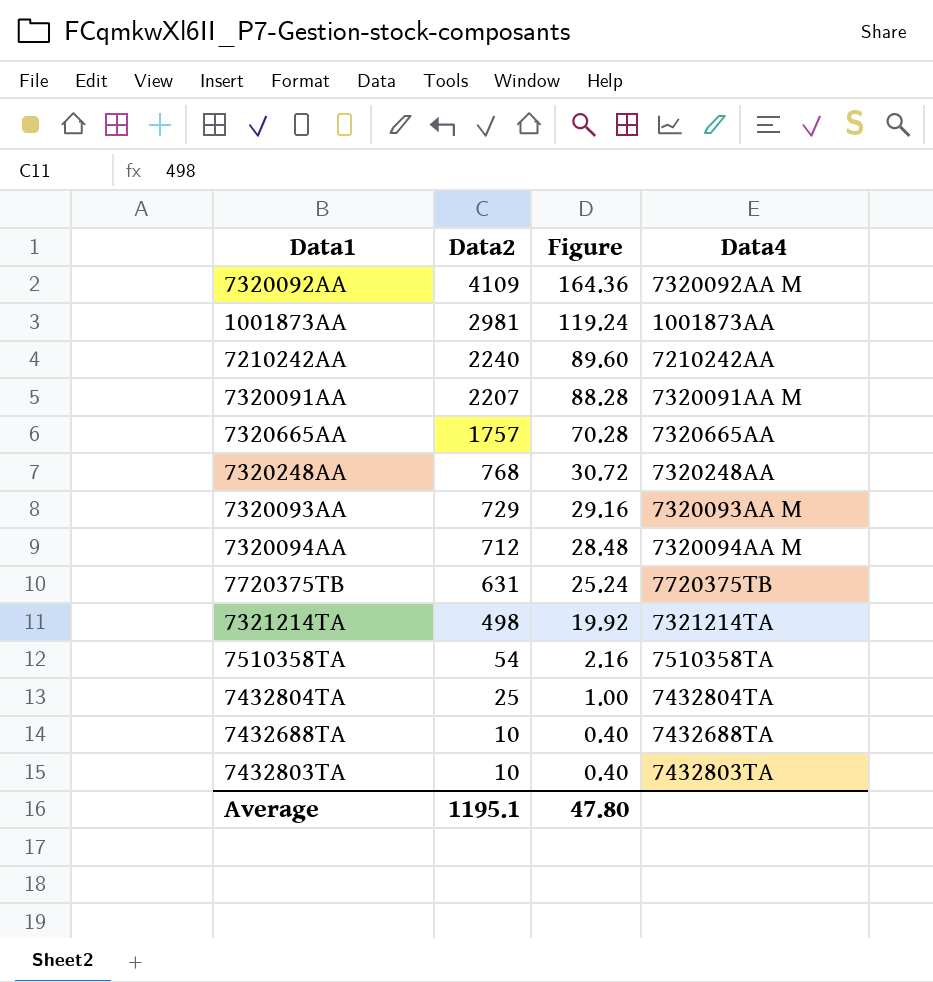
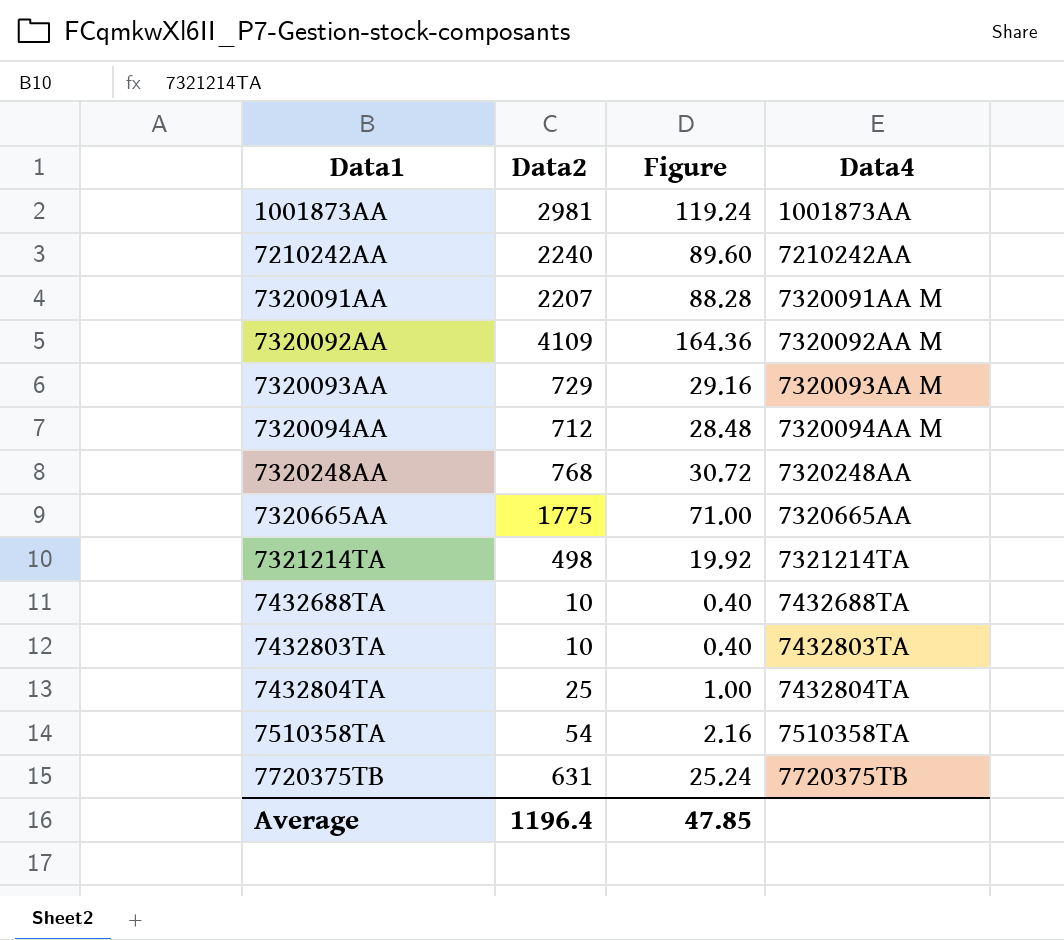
row order: Data2 descending -> Data1 ascending
7320665AA | Data2: 1757 -> 1775
7320665AA | Figure: 70.28 -> 71.00
Average | Data2: 1195.1 -> 1196.4
Average | Figure: 47.80 -> 47.85

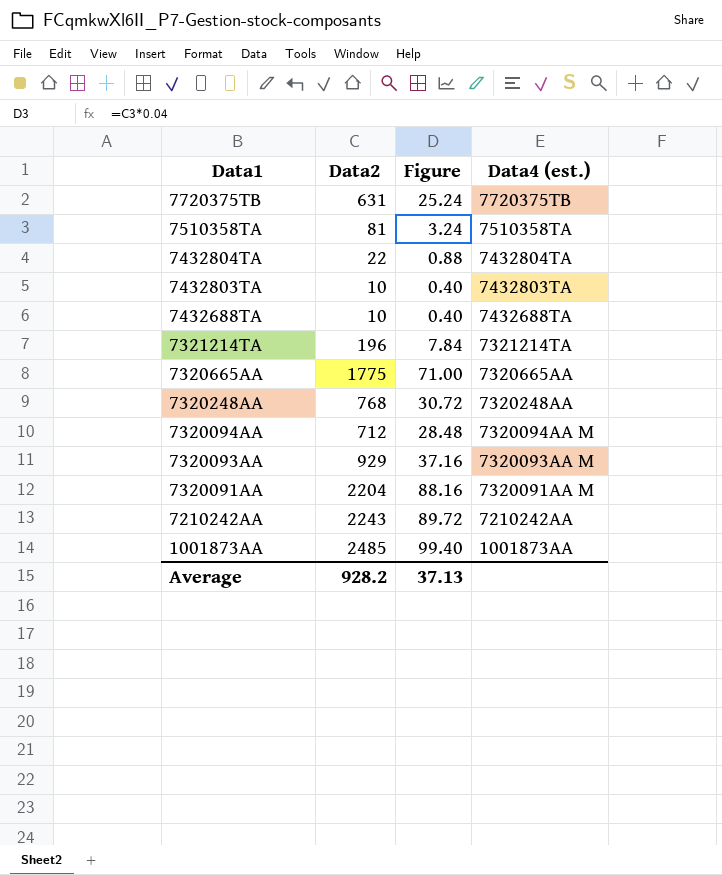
row order: Data1 ascending -> Data1 descending
column name: Data4 -> Data4 (est.)
row 7320092AA: 4109 | 164.36 | 7320092AA M -> none
7510358TA | Data2: 54 -> 81
7510358TA | Figure: 2.16 -> 3.24
7432804TA | Data2: 25 -> 22
7432804TA | Figure: 1.00 -> 0.88
7321214TA | Data2: 498 -> 196
7321214TA | Figure: 19.92 -> 7.84
7320093AA | Data2: 729 -> 929
7320093AA | Figure: 29.16 -> 37.16
7320091AA | Data2: 2207 -> 2204
7320091AA | Figure: 88.28 -> 88.16
7210242AA | Data2: 2240 -> 2243
7210242AA | Figure: 89.60 -> 89.72
1001873AA | Data2: 2981 -> 2485
1001873AA | Figure: 119.24 -> 99.40
Average | Data2: 1196.4 -> 928.2
Average | Figure: 47.85 -> 37.13

